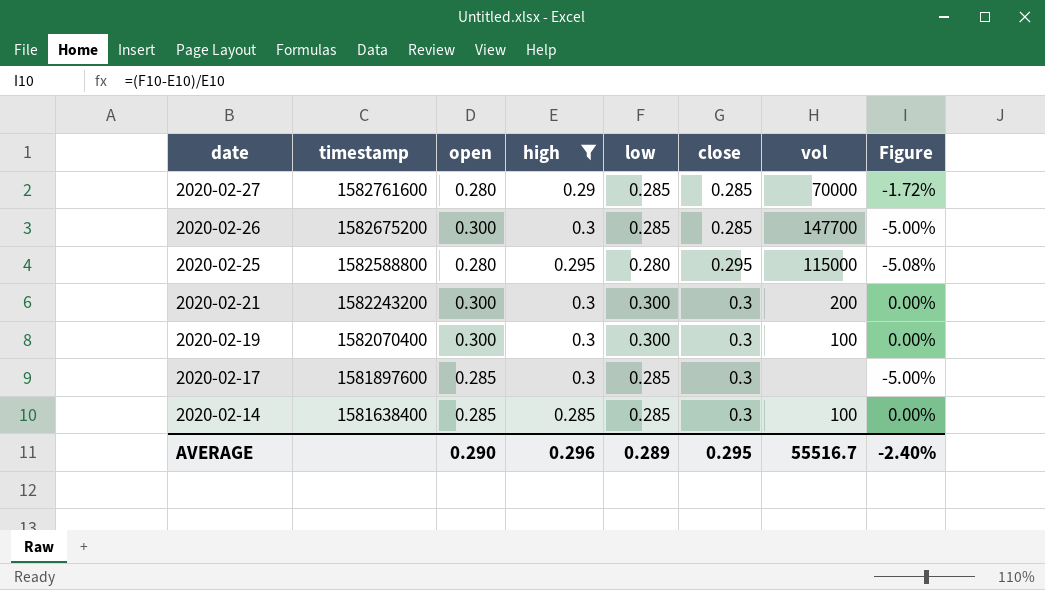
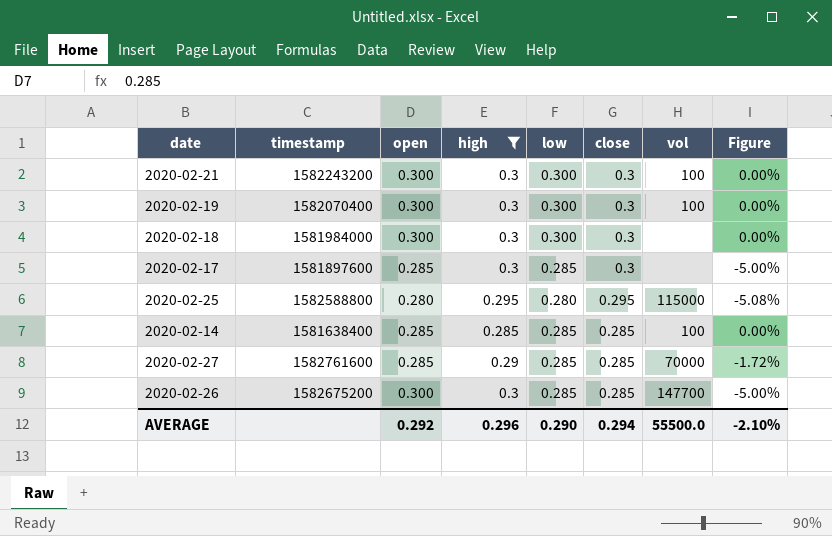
row order: date descending -> close descending
2020-02-21 | vol: 200 -> 100
row 2020-02-18: none -> 1581984000 | 0.300 | 0.3 | 0.300 | 0.3 | none | 0.00%
2020-02-14 | close: 0.3 -> 0.285
2020-02-27 | open: 0.280 -> 0.285
AVERAGE | open: 0.290 -> 0.292
AVERAGE | low: 0.289 -> 0.290
AVERAGE | close: 0.295 -> 0.294
AVERAGE | vol: 55516.7 -> 55500.0
AVERAGE | Figure: -2.40% -> -2.10%

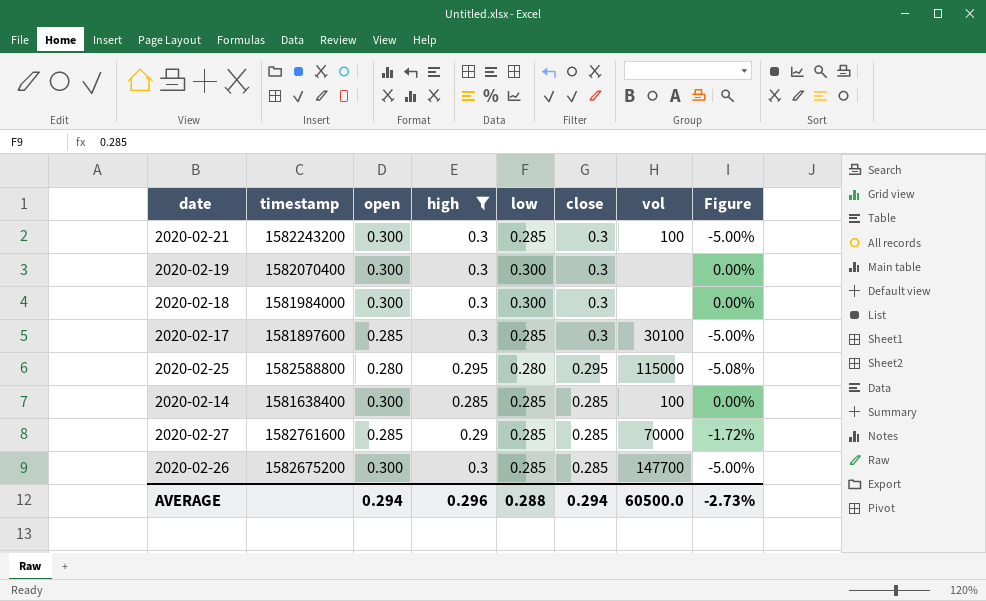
2020-02-21 | low: 0.300 -> 0.285
2020-02-21 | Figure: 0.00% -> -5.00%
2020-02-19 | vol: 100 -> none
2020-02-17 | vol: none -> 30100
2020-02-14 | open: 0.285 -> 0.300
AVERAGE | open: 0.292 -> 0.294
AVERAGE | low: 0.290 -> 0.288
AVERAGE | vol: 55500.0 -> 60500.0
AVERAGE | Figure: -2.10% -> -2.73%

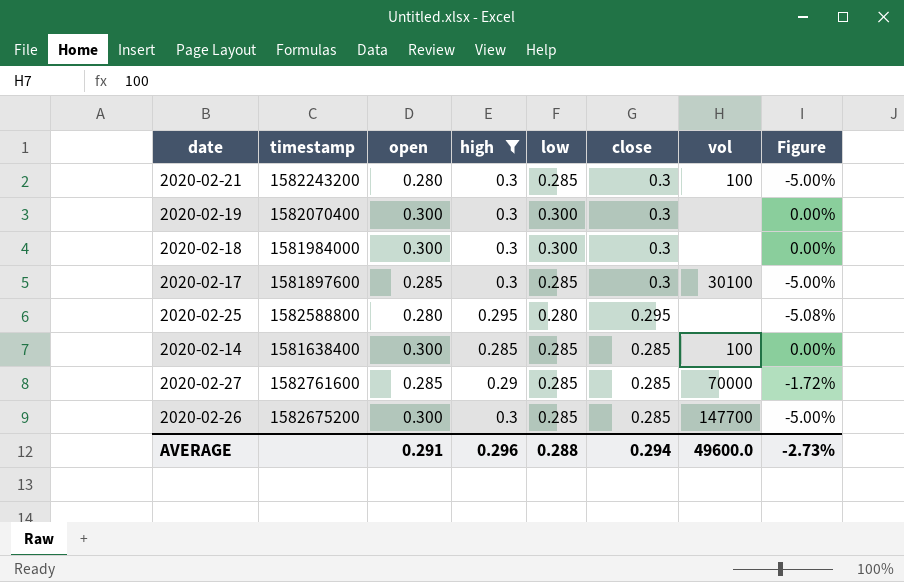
2020-02-21 | open: 0.300 -> 0.280
2020-02-25 | vol: 115000 -> none
AVERAGE | open: 0.294 -> 0.291
AVERAGE | vol: 60500.0 -> 49600.0

